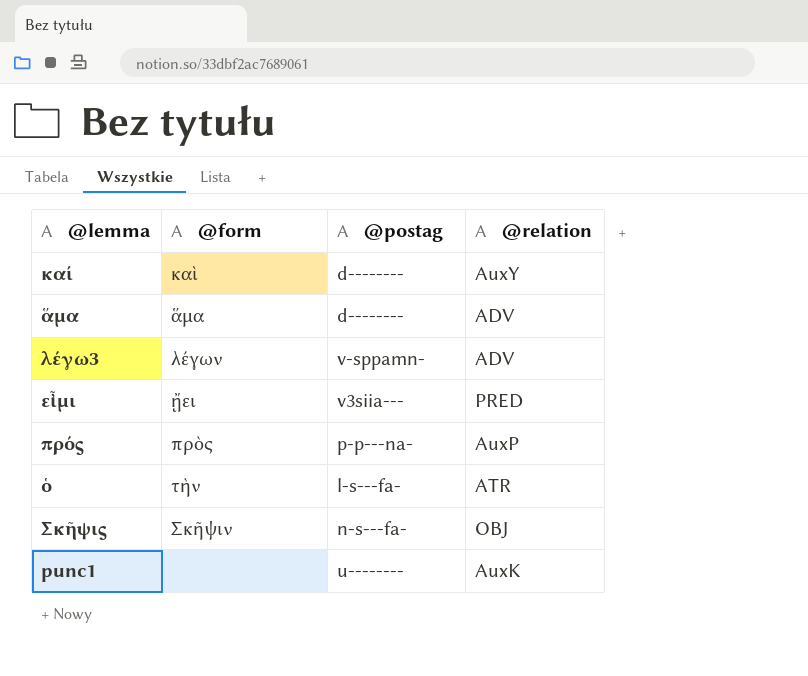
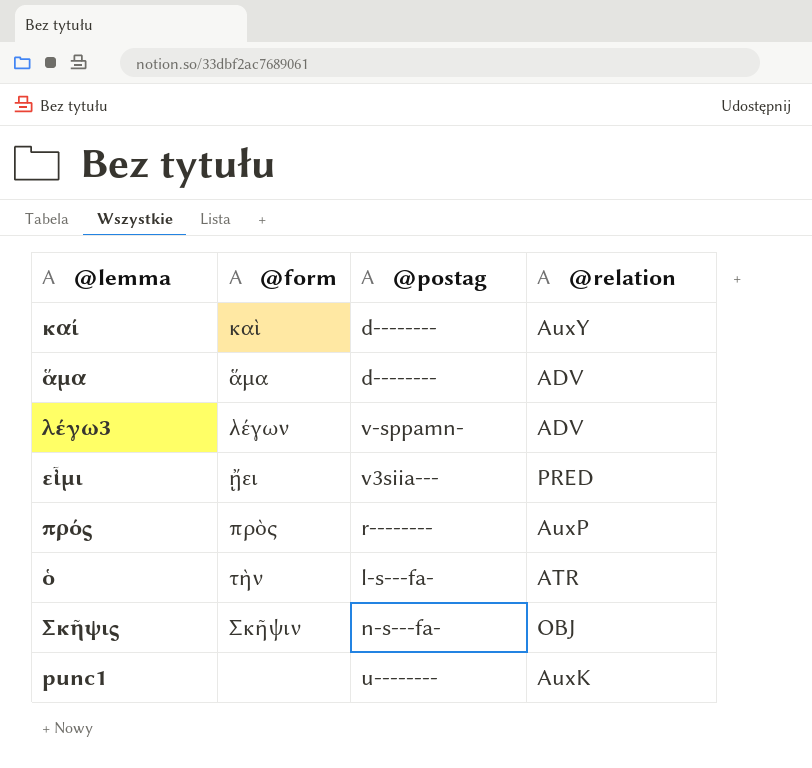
πρός | @postag: p-p---na- -> r--------

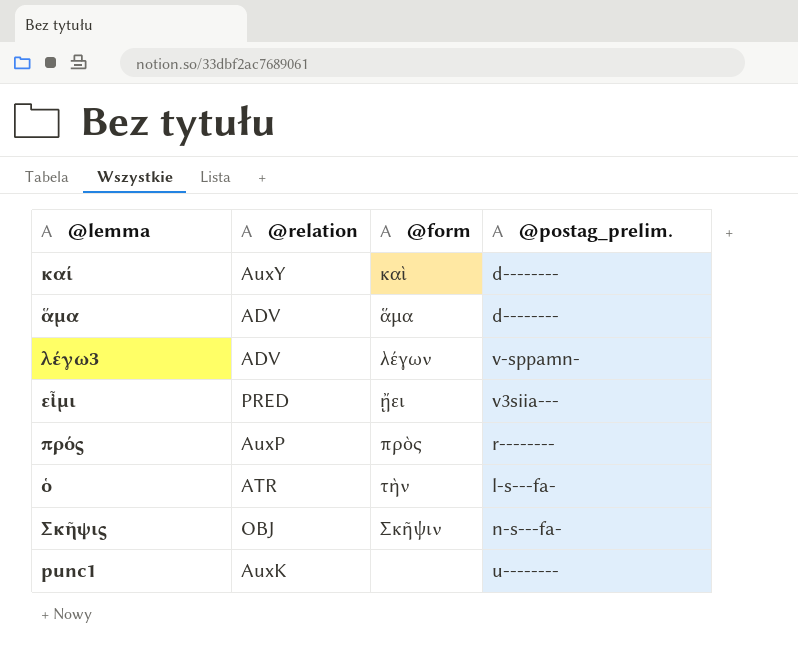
column @relation | position: 4 -> 2
column name: @postag -> @postag_prelim.

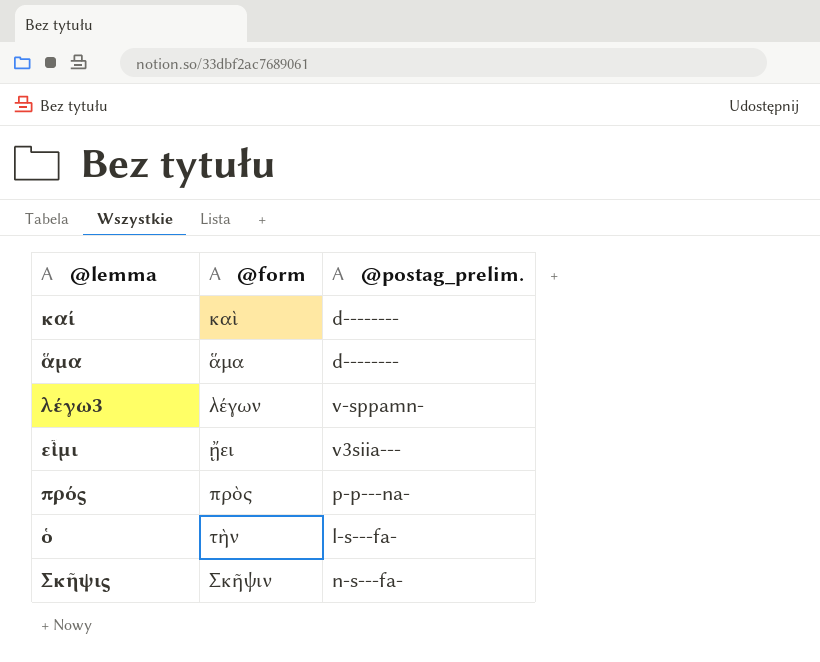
column @relation | position: 2 -> none
row punc1: AuxK | none | u-------- -> none
πρός | @postag_prelim.: r-------- -> p-p---na-

